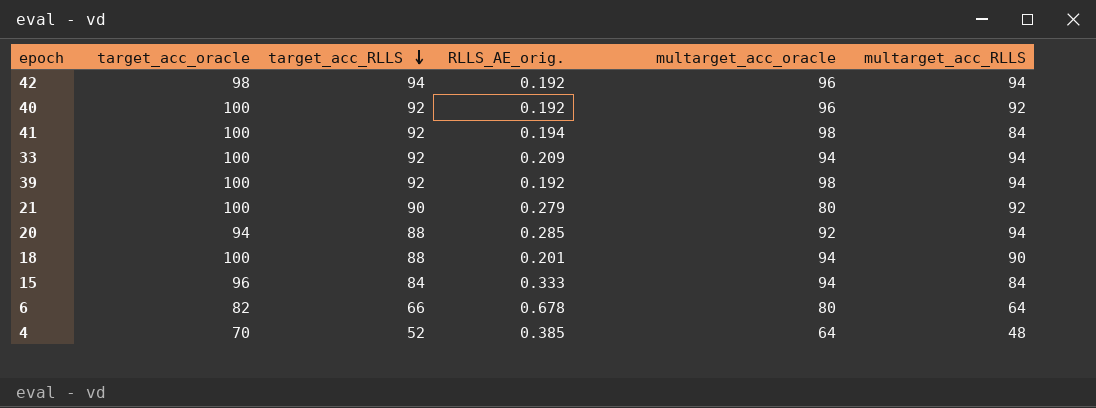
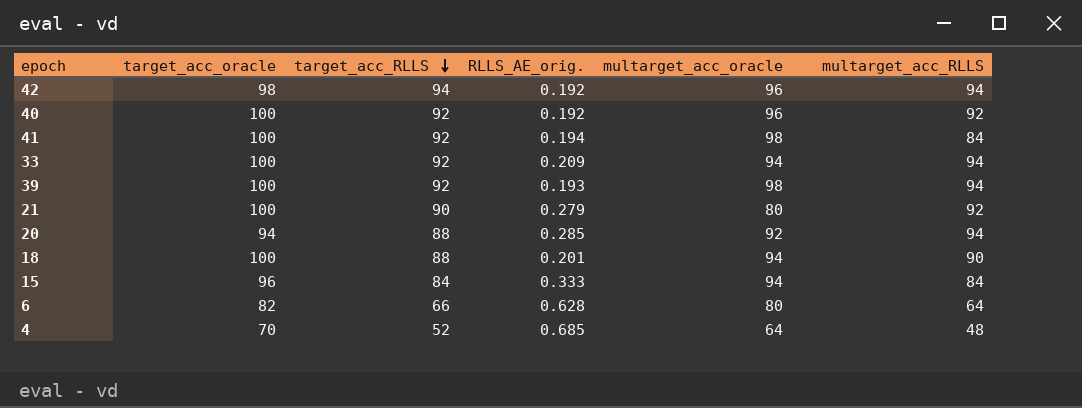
39 | RLLS_AE_orig.: 0.192 -> 0.193
6 | RLLS_AE_orig.: 0.678 -> 0.628
4 | RLLS_AE_orig.: 0.385 -> 0.685

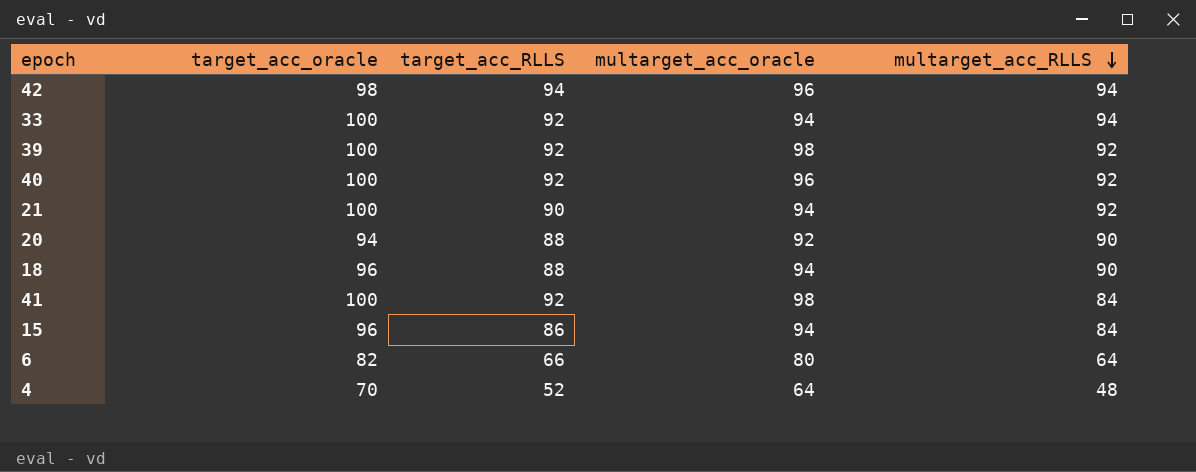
row order: target_acc_RLLS descending -> multarget_acc_RLLS descending
column RLLS_AE_orig. | position: 4 -> none
39 | multarget_acc_RLLS: 94 -> 92
21 | multarget_acc_oracle: 80 -> 94
20 | multarget_acc_RLLS: 94 -> 90
18 | target_acc_oracle: 100 -> 96
15 | target_acc_RLLS: 84 -> 86

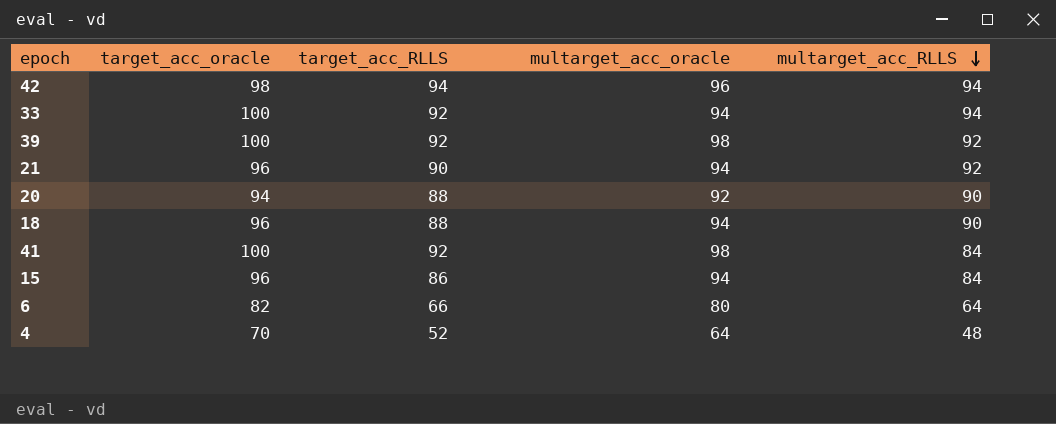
row 40: 100 | 92 | 96 | 92 -> none
21 | target_acc_oracle: 100 -> 96

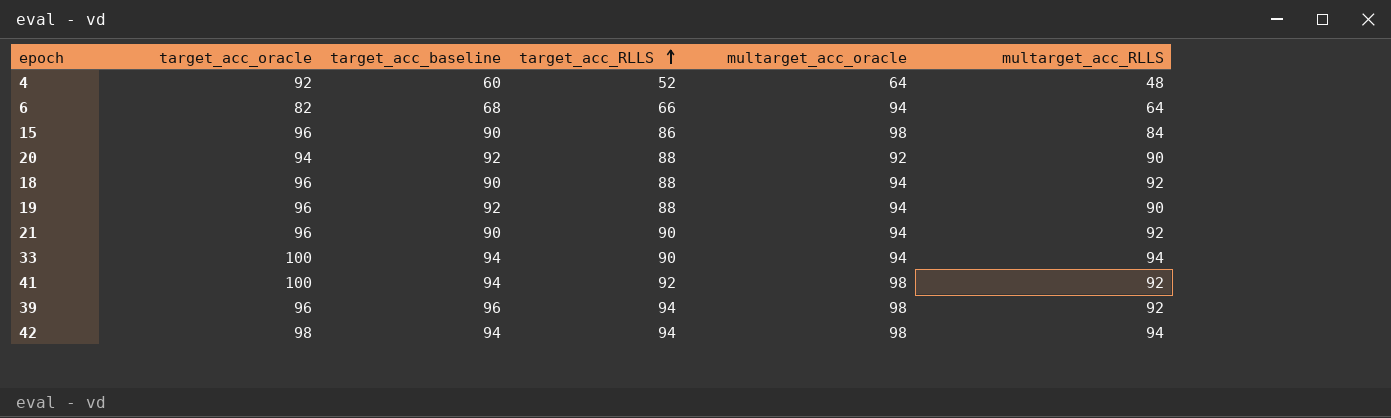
row order: multarget_acc_RLLS descending -> target_acc_RLLS ascending
column target_acc_baseline | position: none -> 3
4 | target_acc_oracle: 70 -> 92
6 | multarget_acc_oracle: 80 -> 94
15 | multarget_acc_oracle: 94 -> 98
18 | multarget_acc_RLLS: 90 -> 92
row 19: none -> 96 | 92 | 88 | 94 | 90
33 | target_acc_RLLS: 92 -> 90
41 | multarget_acc_RLLS: 84 -> 92
39 | target_acc_oracle: 100 -> 96
39 | target_acc_RLLS: 92 -> 94
42 | multarget_acc_oracle: 96 -> 98

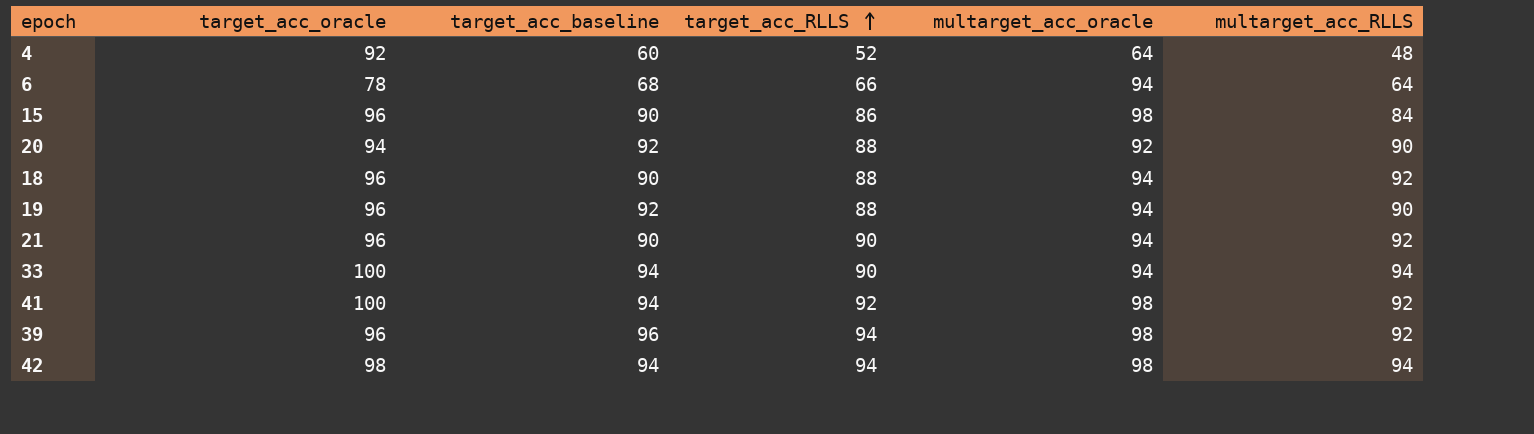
6 | target_acc_oracle: 82 -> 78

